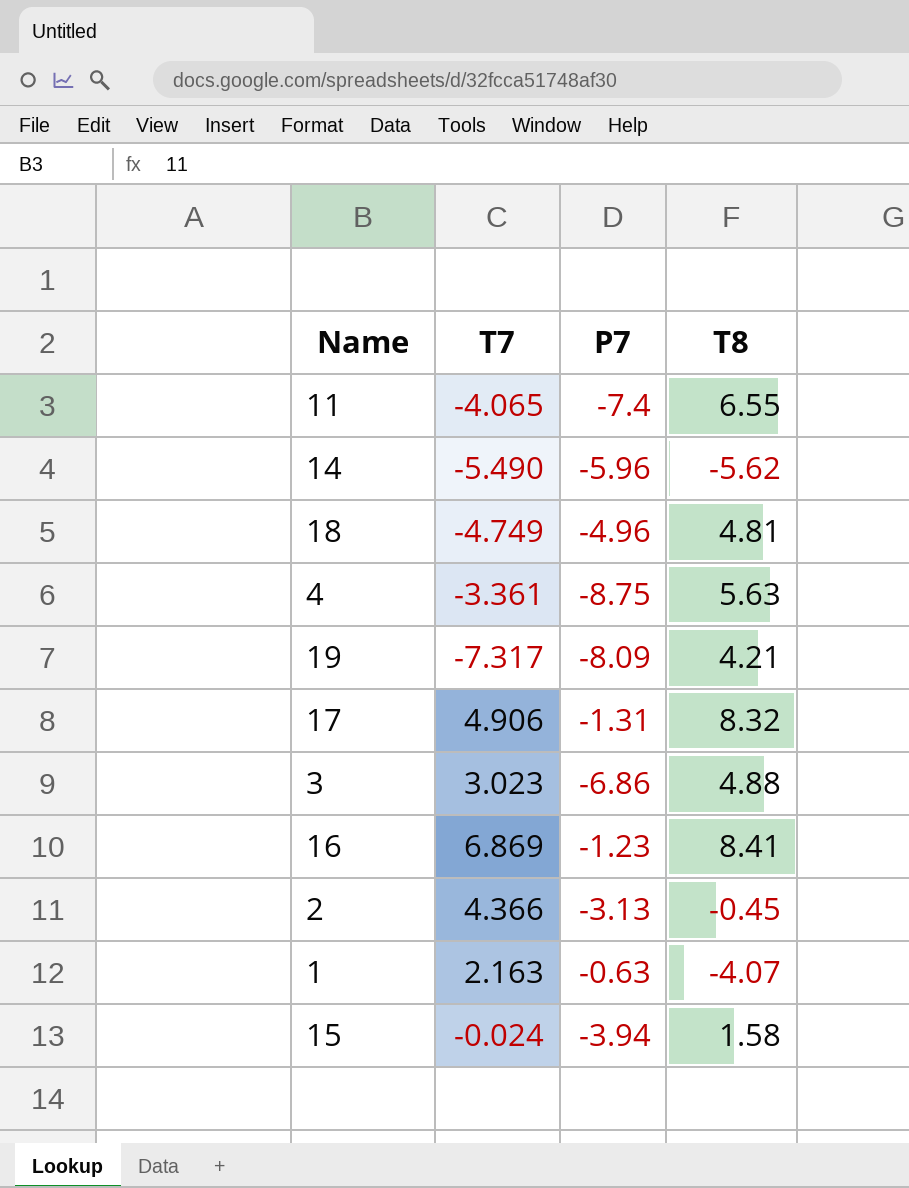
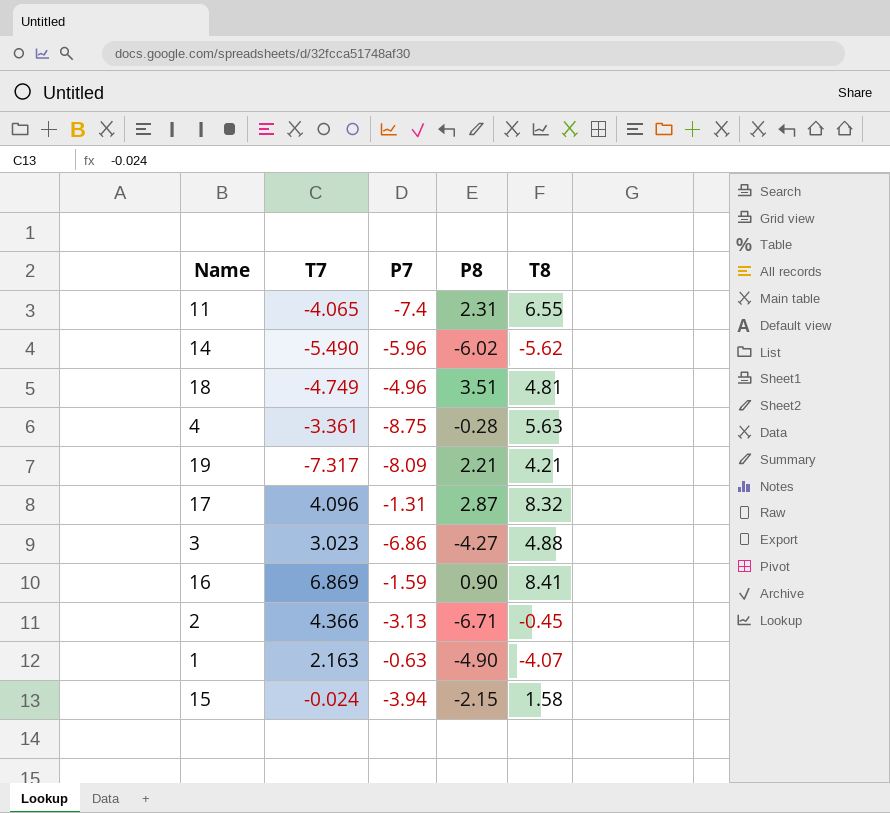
column P8 | position: none -> 4
17 | T7: 4.906 -> 4.096
16 | P7: -1.23 -> -1.59

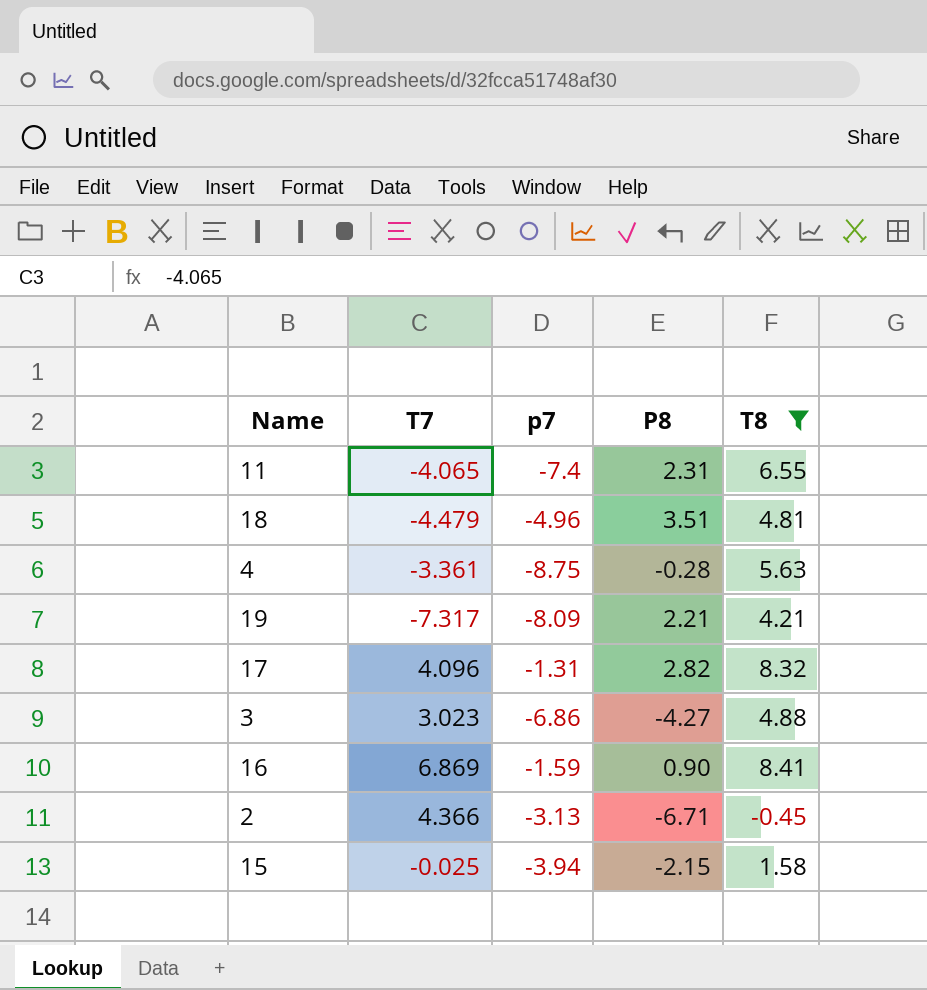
filter: none -> T8 >= -0.45
column name: P7 -> p7
18 | T7: -4.749 -> -4.479
17 | P8: 2.87 -> 2.82
15 | T7: -0.024 -> -0.025

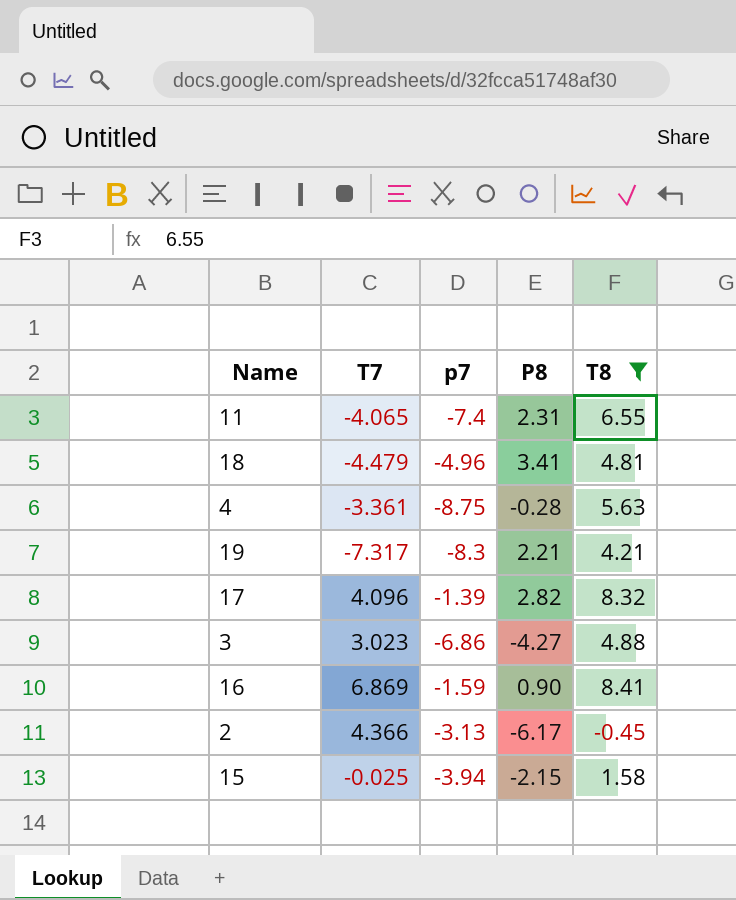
18 | P8: 3.51 -> 3.41
19 | p7: -8.09 -> -8.3
17 | p7: -1.31 -> -1.39
2 | P8: -6.71 -> -6.17

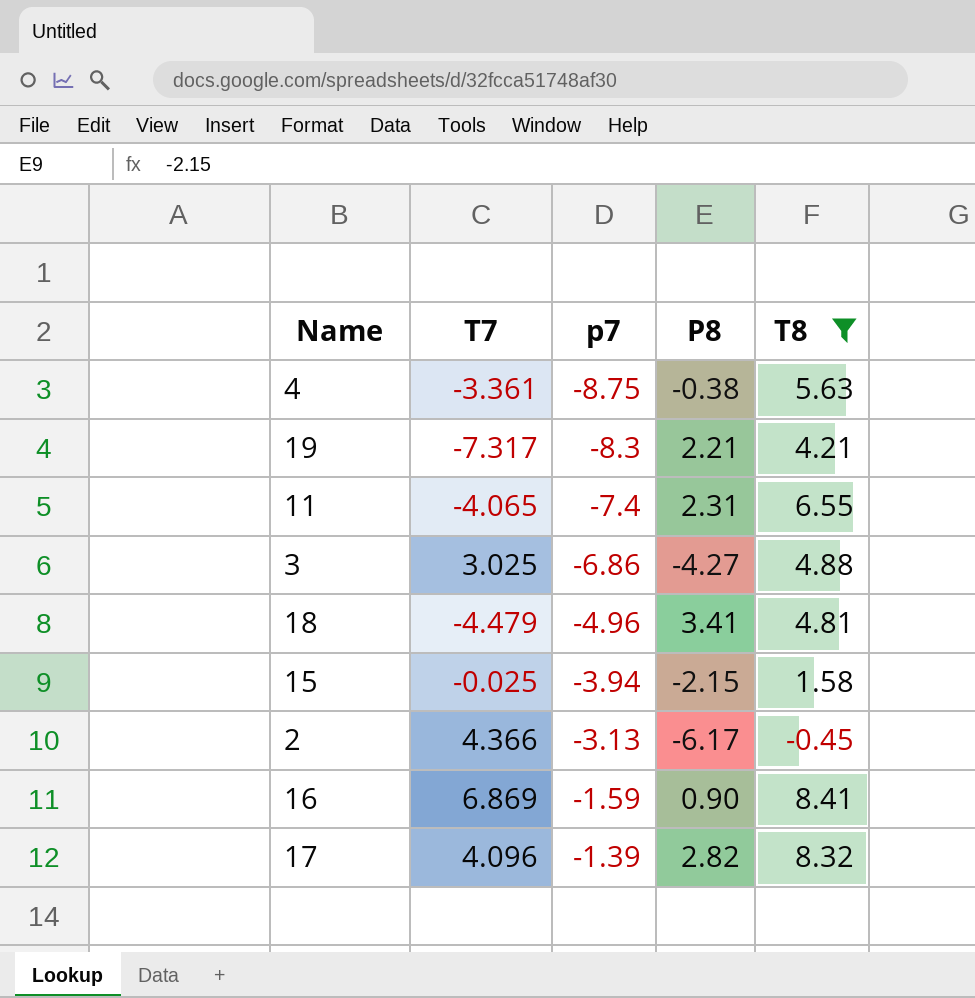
row order: none -> p7 ascending
4 | P8: -0.28 -> -0.38
3 | T7: 3.023 -> 3.025

